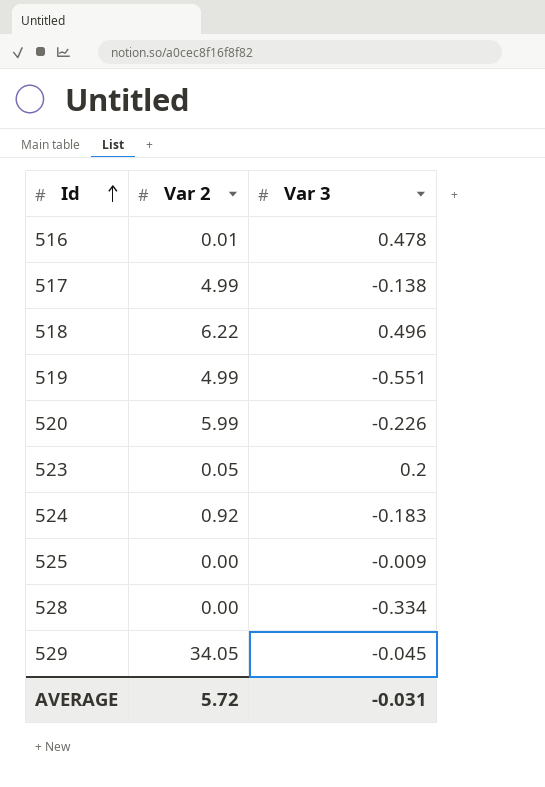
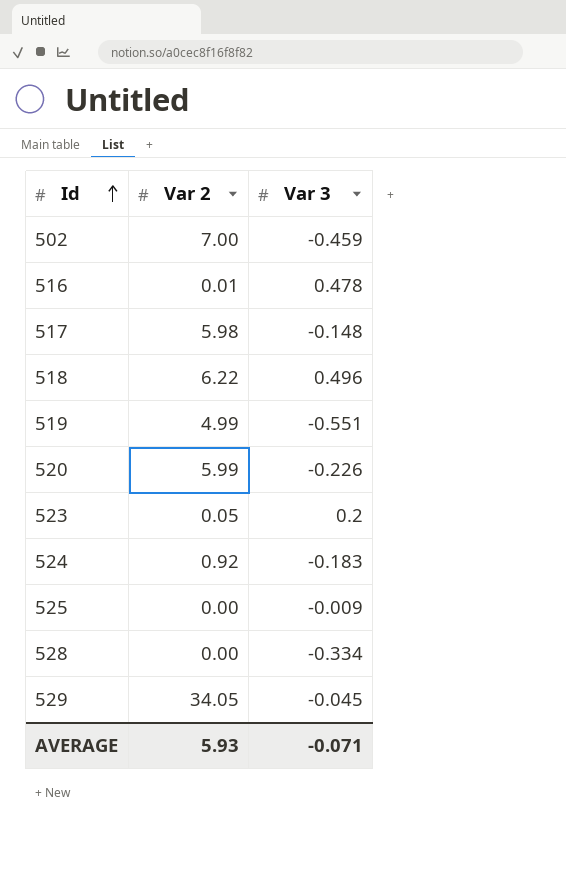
row 502: none -> 7.00 | -0.459
517 | Var 2: 4.99 -> 5.98
517 | Var 3: -0.138 -> -0.148
AVERAGE | Var 2: 5.72 -> 5.93
AVERAGE | Var 3: -0.031 -> -0.071

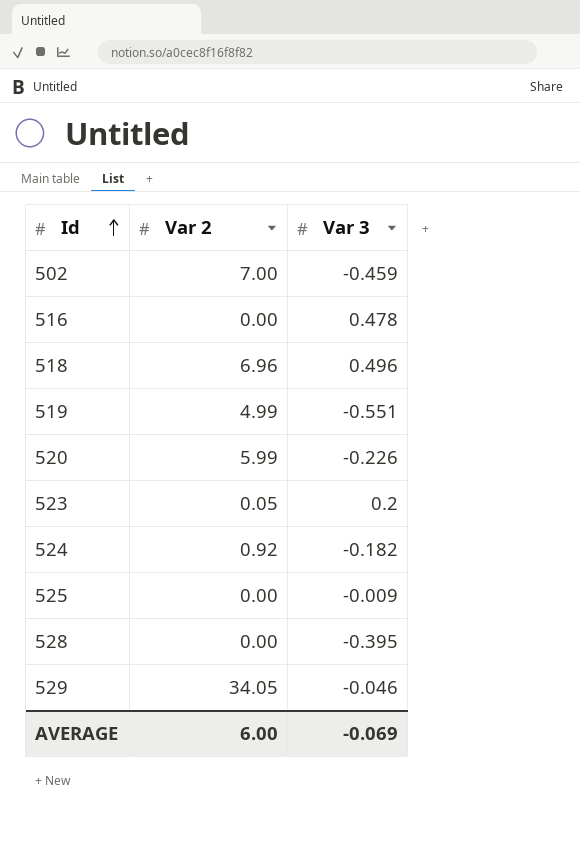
row 517: 5.98 | -0.148 -> none
516 | Var 2: 0.01 -> 0.00
518 | Var 2: 6.22 -> 6.96
524 | Var 3: -0.183 -> -0.182
528 | Var 3: -0.334 -> -0.395
529 | Var 3: -0.045 -> -0.046
AVERAGE | Var 2: 5.93 -> 6.00
AVERAGE | Var 3: -0.071 -> -0.069

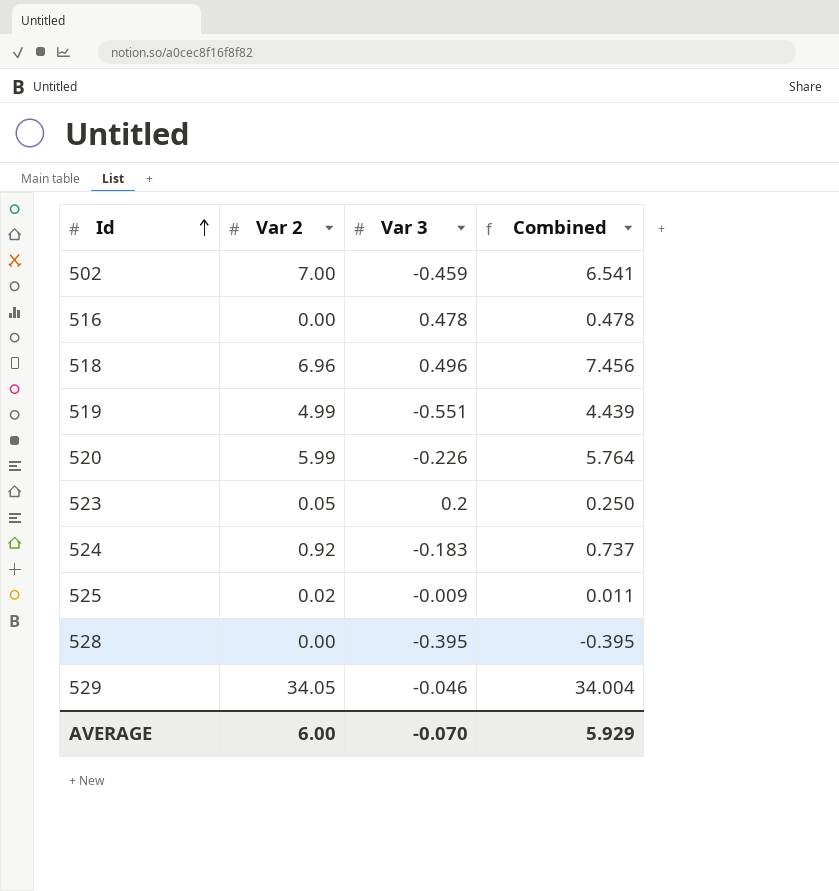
column Combined | formula: none -> [Var 2] + [Var 3]
524 | Var 3: -0.182 -> -0.183
525 | Var 2: 0.00 -> 0.02
AVERAGE | Var 3: -0.069 -> -0.070

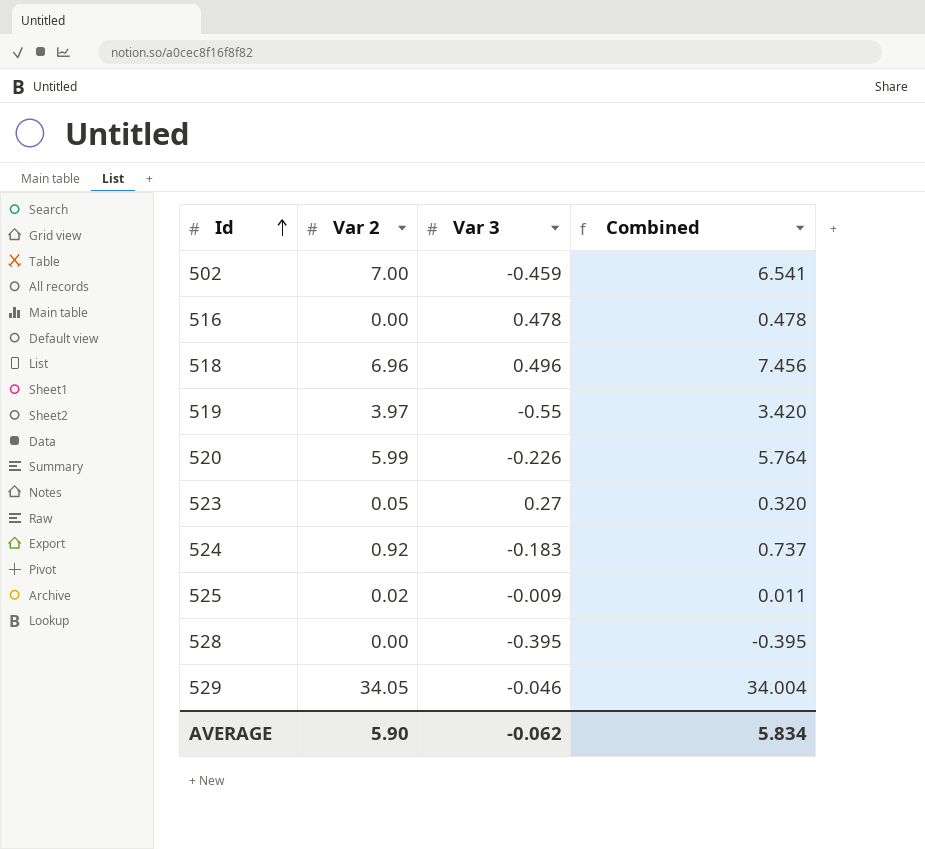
519 | Var 2: 4.99 -> 3.97
519 | Var 3: -0.551 -> -0.55
519 | Combined: 4.439 -> 3.420
523 | Var 3: 0.2 -> 0.27
523 | Combined: 0.250 -> 0.320
AVERAGE | Var 2: 6.00 -> 5.90
AVERAGE | Var 3: -0.070 -> -0.062
AVERAGE | Combined: 5.929 -> 5.834

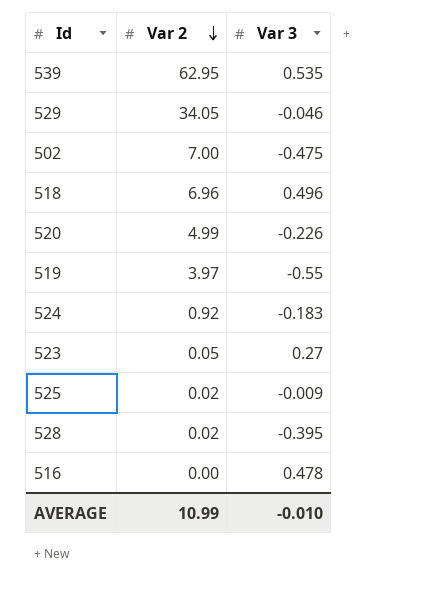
row order: Id ascending -> Var 2 descending
column Combined | formula: [Var 2] + [Var 3] -> none
row 539: none -> 62.95 | 0.535
502 | Var 3: -0.459 -> -0.475
520 | Var 2: 5.99 -> 4.99
528 | Var 2: 0.00 -> 0.02
AVERAGE | Var 2: 5.90 -> 10.99
AVERAGE | Var 3: -0.062 -> -0.010

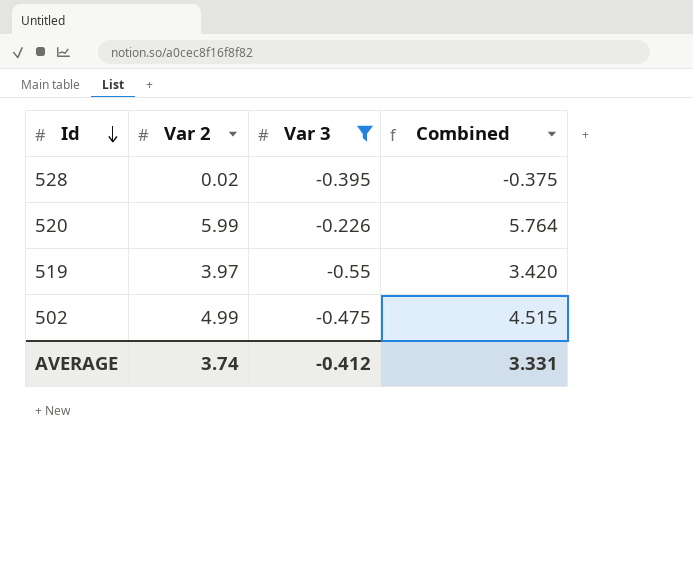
filter: none -> Var 3 <= -0.226
row order: Var 2 descending -> Id descending
column Combined | formula: none -> [Var 2] + [Var 3]
520 | Var 2: 4.99 -> 5.99
502 | Var 2: 7.00 -> 4.99
AVERAGE | Var 2: 10.99 -> 3.74
AVERAGE | Var 3: -0.010 -> -0.412

